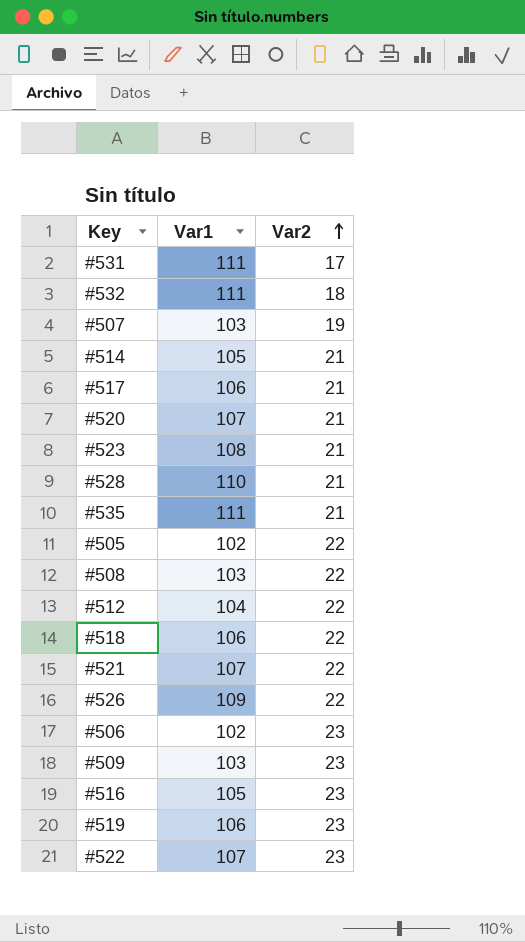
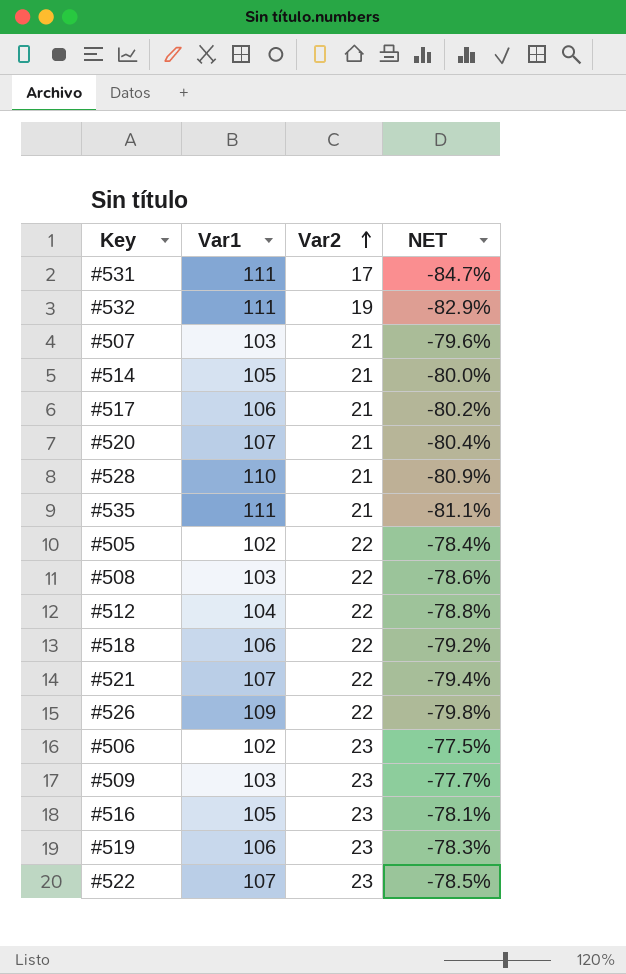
column NET | formula: none -> ([Var2] - [Var1]) / [Var1]
row #523: 108 | 21 -> none
#532 | Var2: 18 -> 19
#507 | Var2: 19 -> 21

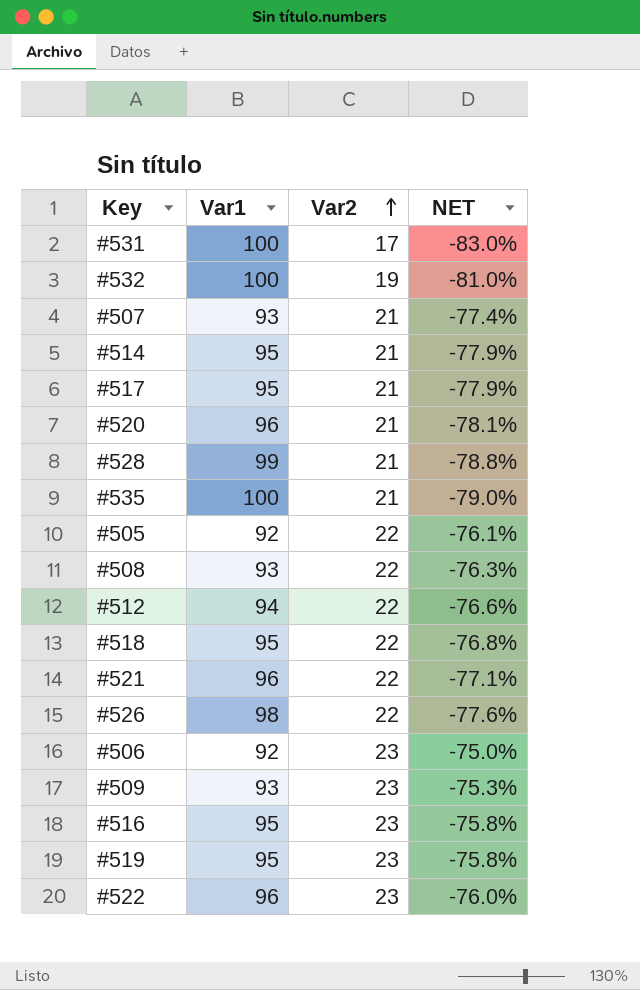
#531 | Var1: 111 -> 100
#531 | NET: -84.7% -> -83.0%
#532 | Var1: 111 -> 100
#532 | NET: -82.9% -> -81.0%
#507 | Var1: 103 -> 93
#507 | NET: -79.6% -> -77.4%
#514 | Var1: 105 -> 95
#514 | NET: -80.0% -> -77.9%
#517 | Var1: 106 -> 95
#517 | NET: -80.2% -> -77.9%
#520 | Var1: 107 -> 96
#520 | NET: -80.4% -> -78.1%
#528 | Var1: 110 -> 99
#528 | NET: -80.9% -> -78.8%
#535 | Var1: 111 -> 100
#535 | NET: -81.1% -> -79.0%
#505 | Var1: 102 -> 92
#505 | NET: -78.4% -> -76.1%
#508 | Var1: 103 -> 93
#508 | NET: -78.6% -> -76.3%
#512 | Var1: 104 -> 94
#512 | NET: -78.8% -> -76.6%
#518 | Var1: 106 -> 95
#518 | NET: -79.2% -> -76.8%
#521 | Var1: 107 -> 96
#521 | NET: -79.4% -> -77.1%
#526 | Var1: 109 -> 98
#526 | NET: -79.8% -> -77.6%
#506 | Var1: 102 -> 92
#506 | NET: -77.5% -> -75.0%
#509 | Var1: 103 -> 93
#509 | NET: -77.7% -> -75.3%
#516 | Var1: 105 -> 95
#516 | NET: -78.1% -> -75.8%
#519 | Var1: 106 -> 95
#519 | NET: -78.3% -> -75.8%
#522 | Var1: 107 -> 96
#522 | NET: -78.5% -> -76.0%

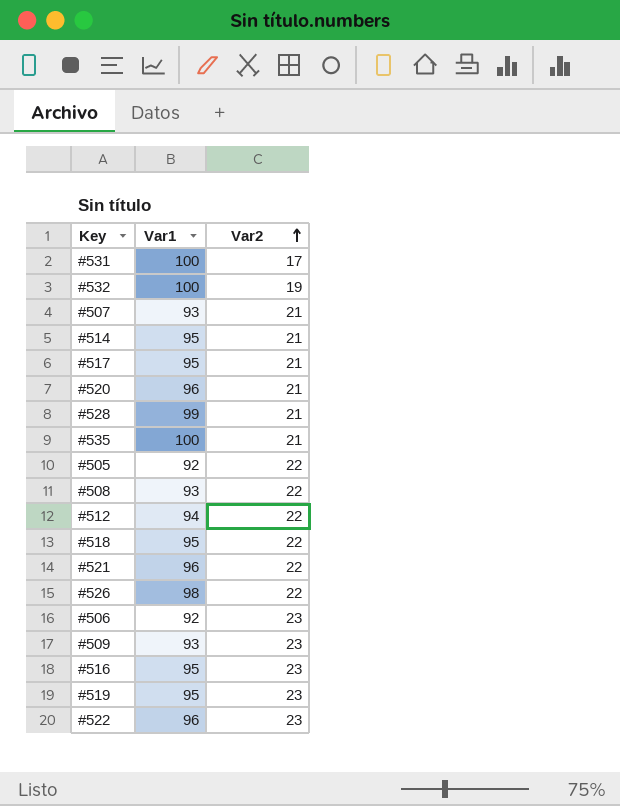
column NET | formula: ([Var2] - [Var1]) / [Var1] -> none

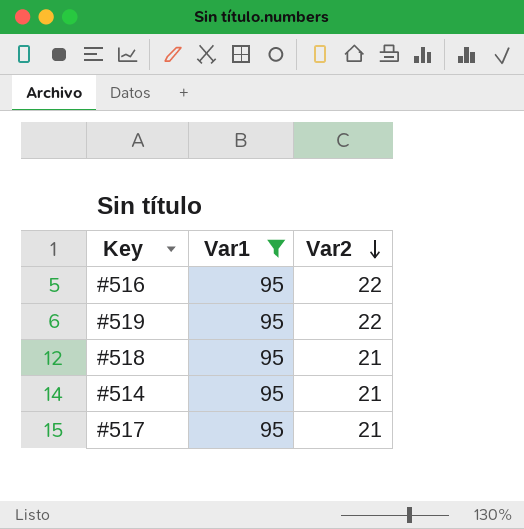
filter: none -> Var1 = 95
row order: Var2 ascending -> Var2 descending
#516 | Var2: 23 -> 22
#519 | Var2: 23 -> 22
#518 | Var2: 22 -> 21

